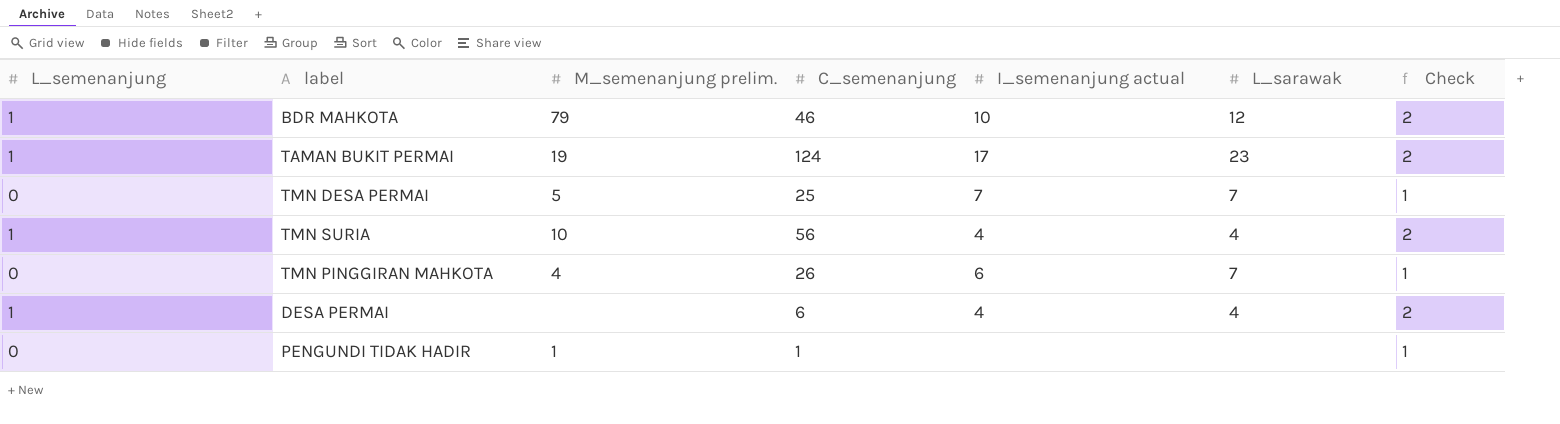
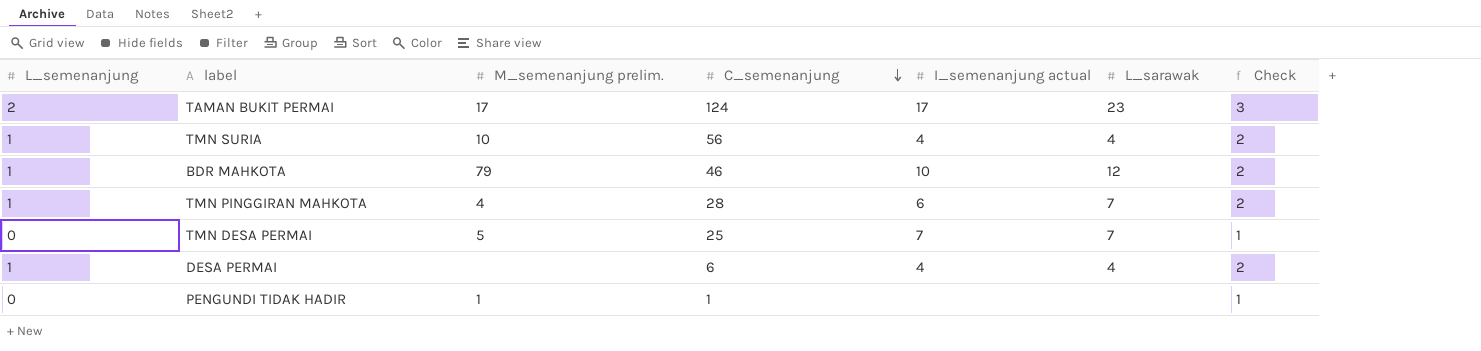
row order: none -> C_semenanjung descending
TAMAN BUKIT PERMAI | L_semenanjung: 1 -> 2
TAMAN BUKIT PERMAI | M_semenanjung prelim.: 19 -> 17
TAMAN BUKIT PERMAI | Check: 2 -> 3
TMN PINGGIRAN MAHKOTA | L_semenanjung: 0 -> 1
TMN PINGGIRAN MAHKOTA | C_semenanjung: 26 -> 28
TMN PINGGIRAN MAHKOTA | Check: 1 -> 2

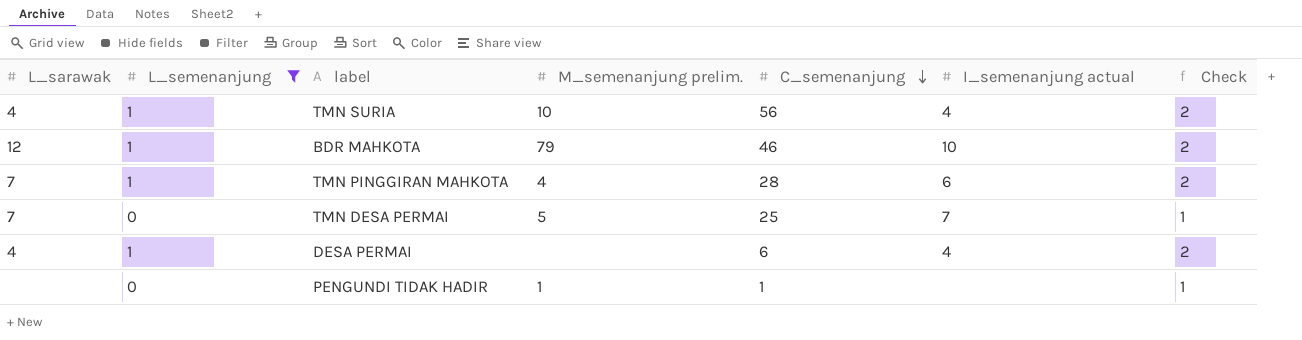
filter: none -> L_semenanjung != 2
column L_sarawak | position: 6 -> 1

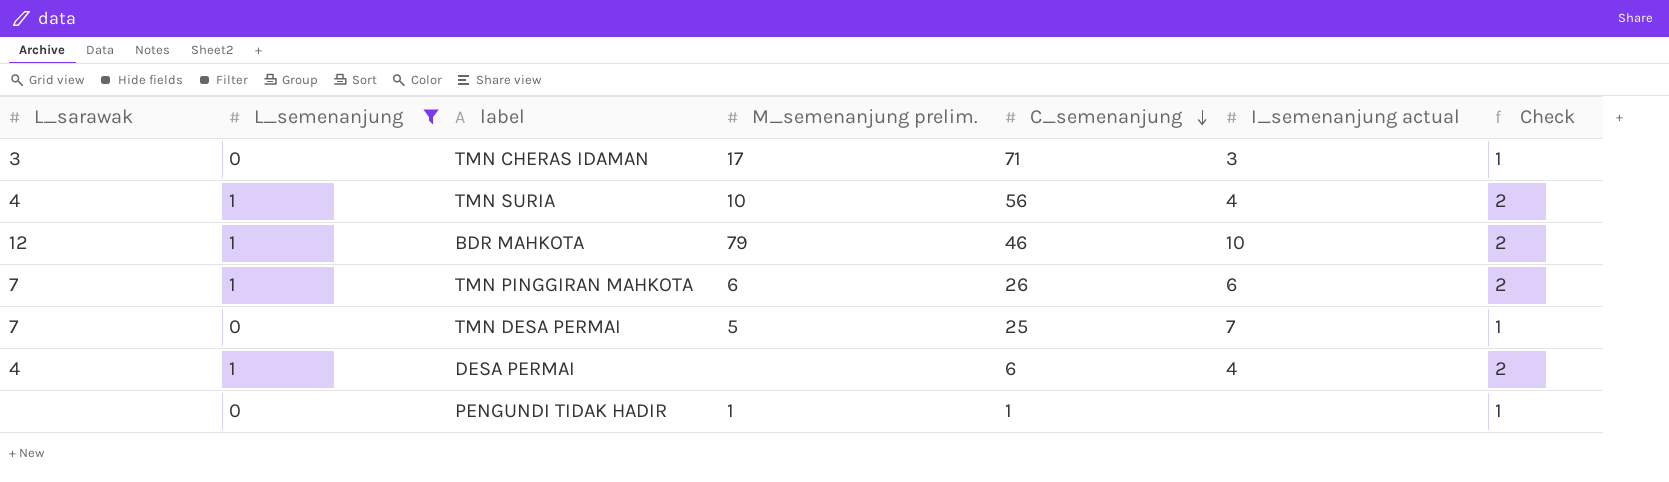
row TMN CHERAS IDAMAN: none -> 3 | 0 | 17 | 71 | 3 | 1
TMN PINGGIRAN MAHKOTA | M_semenanjung prelim.: 4 -> 6
TMN PINGGIRAN MAHKOTA | C_semenanjung: 28 -> 26

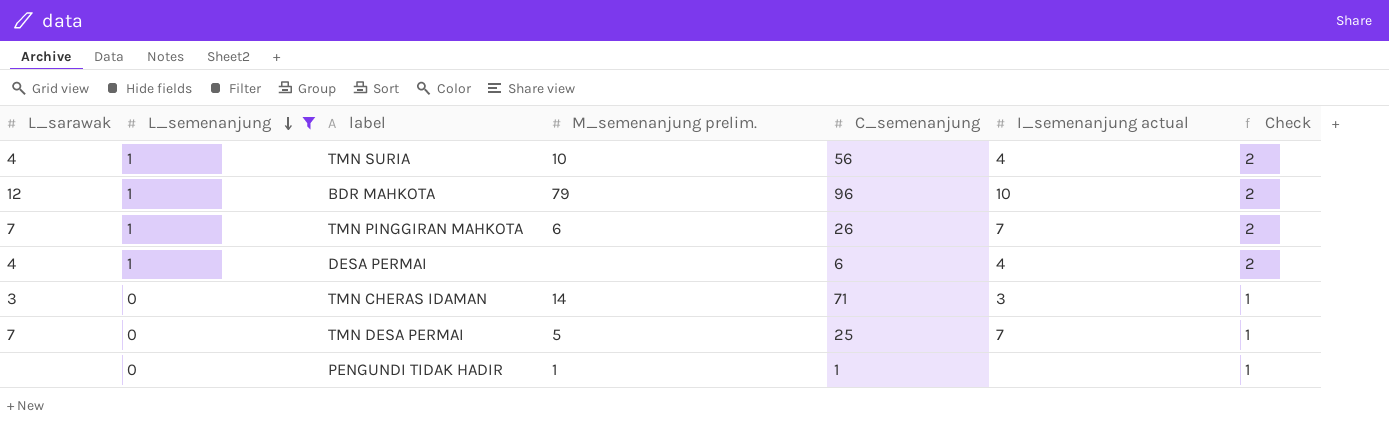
row order: C_semenanjung descending -> L_semenanjung descending
BDR MAHKOTA | C_semenanjung: 46 -> 96
TMN PINGGIRAN MAHKOTA | I_semenanjung actual: 6 -> 7
TMN CHERAS IDAMAN | M_semenanjung prelim.: 17 -> 14

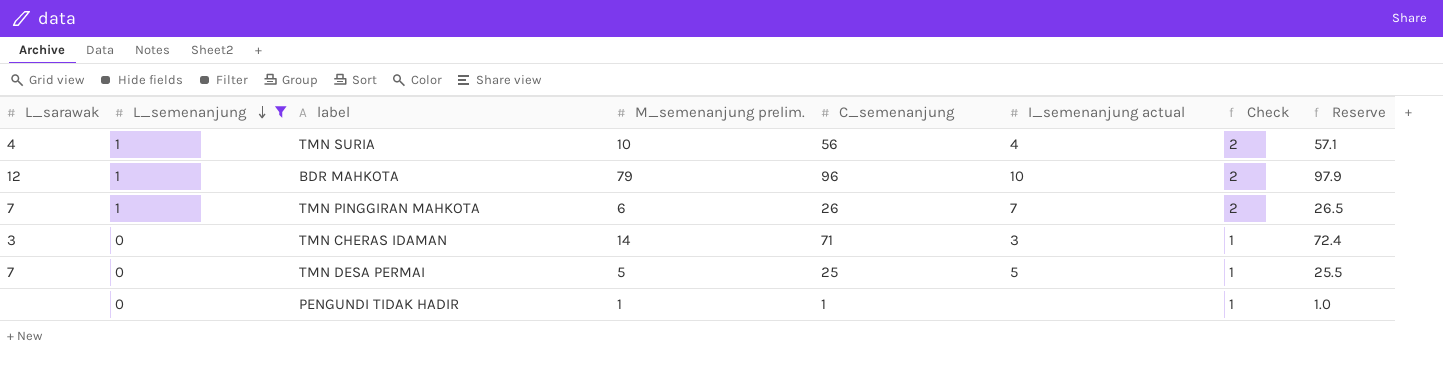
column Reserve | formula: none -> [C_semenanjung] * 1.02
row DESA PERMAI: 4 | 1 | none | 6 | 4 | 2 -> none
TMN DESA PERMAI | I_semenanjung actual: 7 -> 5

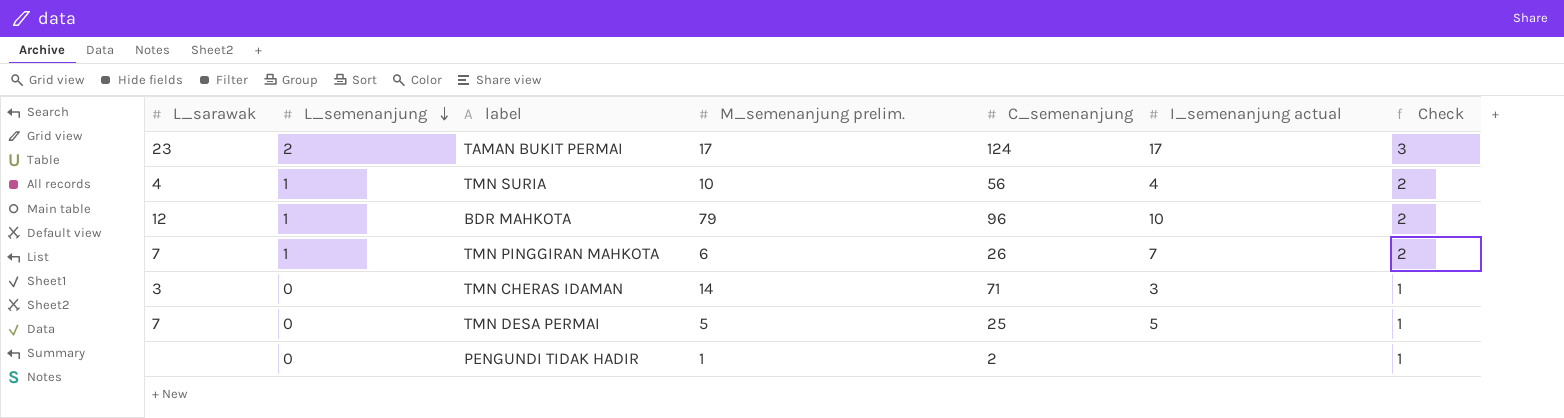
filter: L_semenanjung != 2 -> none
column Reserve | formula: [C_semenanjung] * 1.02 -> none
PENGUNDI TIDAK HADIR | C_semenanjung: 1 -> 2

